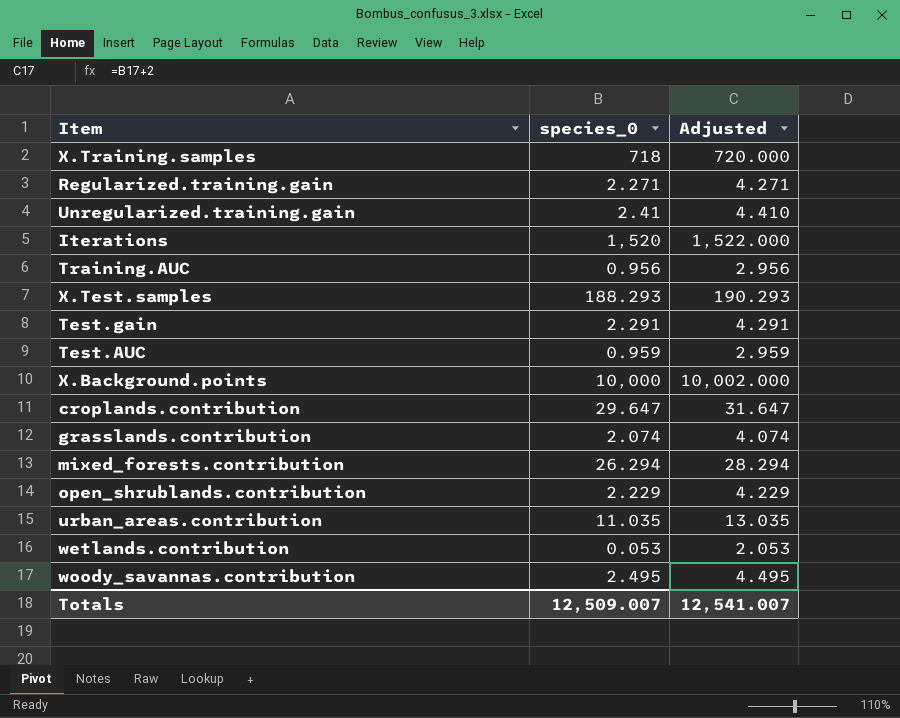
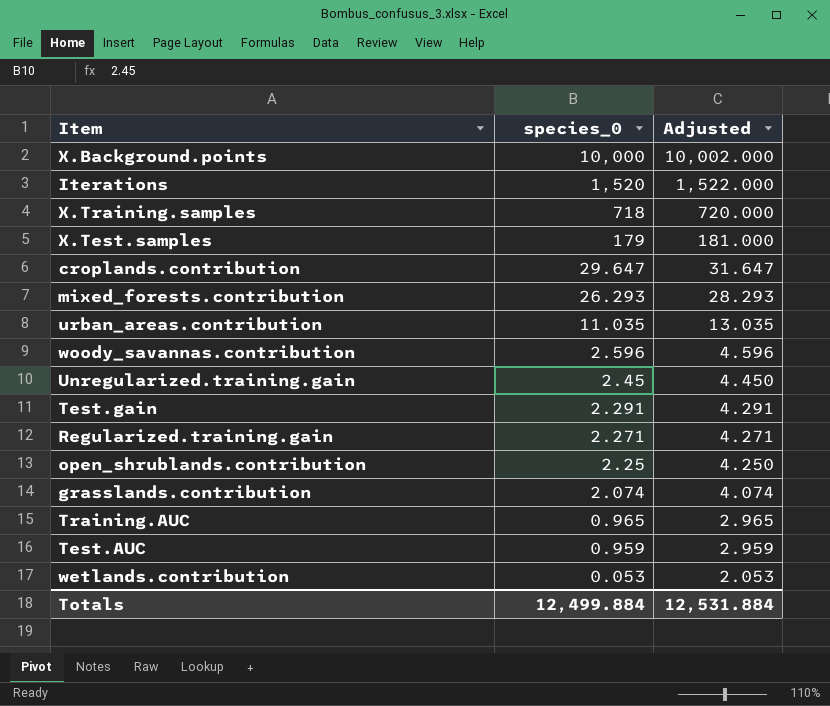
row order: none -> species_0 descending
X.Test.samples | species_0: 188.293 -> 179
X.Test.samples | Adjusted: 190.293 -> 181.000
mixed_forests.contribution | species_0: 26.294 -> 26.293
mixed_forests.contribution | Adjusted: 28.294 -> 28.293
woody_savannas.contribution | species_0: 2.495 -> 2.596
woody_savannas.contribution | Adjusted: 4.495 -> 4.596
Unregularized.training.gain | species_0: 2.41 -> 2.45
Unregularized.training.gain | Adjusted: 4.410 -> 4.450
open_shrublands.contribution | species_0: 2.229 -> 2.25
open_shrublands.contribution | Adjusted: 4.229 -> 4.250
Training.AUC | species_0: 0.956 -> 0.965
Training.AUC | Adjusted: 2.956 -> 2.965
Totals | species_0: 12,509.007 -> 12,499.884
Totals | Adjusted: 12,541.007 -> 12,531.884

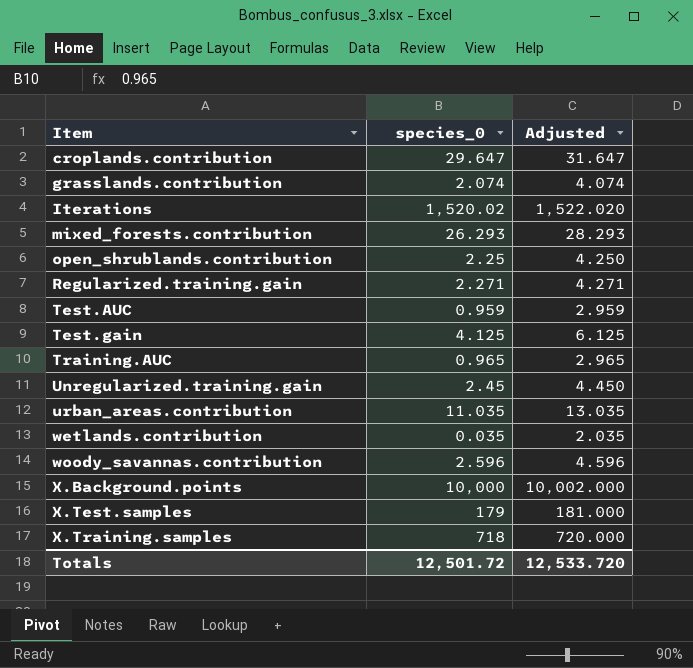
row order: species_0 descending -> Item ascending
Iterations | species_0: 1,520 -> 1,520.02
Iterations | Adjusted: 1,522.000 -> 1,522.020
Test.gain | species_0: 2.291 -> 4.125
Test.gain | Adjusted: 4.291 -> 6.125
wetlands.contribution | species_0: 0.053 -> 0.035
wetlands.contribution | Adjusted: 2.053 -> 2.035
Totals | species_0: 12,499.884 -> 12,501.72
Totals | Adjusted: 12,531.884 -> 12,533.720

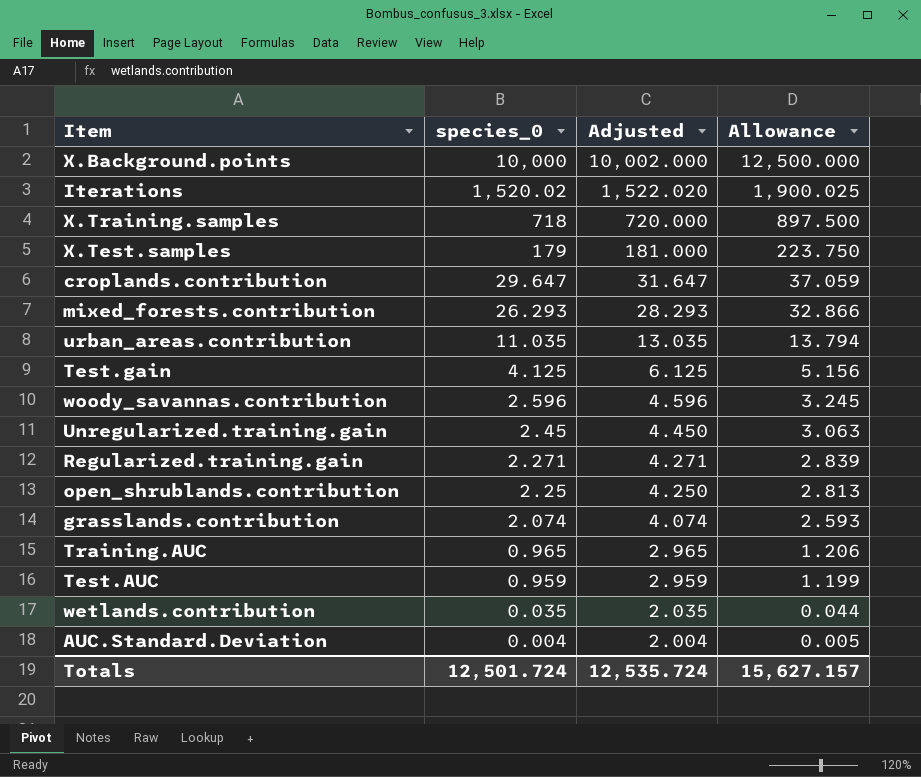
row order: Item ascending -> species_0 descending
column Allowance | formula: none -> [species_0] * 1.25
row AUC.Standard.Deviation: none -> 0.004 | 2.004 | 0.005
Totals | species_0: 12,501.72 -> 12,501.724
Totals | Adjusted: 12,533.720 -> 12,535.724

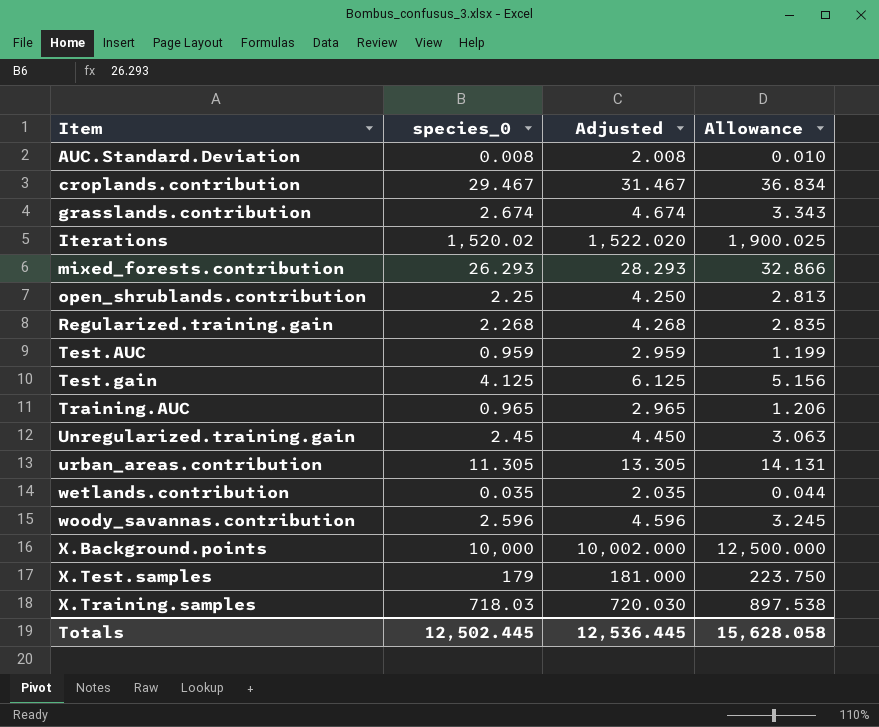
row order: species_0 descending -> Item ascending
AUC.Standard.Deviation | species_0: 0.004 -> 0.008
AUC.Standard.Deviation | Adjusted: 2.004 -> 2.008
AUC.Standard.Deviation | Allowance: 0.005 -> 0.010
croplands.contribution | species_0: 29.647 -> 29.467
croplands.contribution | Adjusted: 31.647 -> 31.467
croplands.contribution | Allowance: 37.059 -> 36.834
grasslands.contribution | species_0: 2.074 -> 2.674
grasslands.contribution | Adjusted: 4.074 -> 4.674
grasslands.contribution | Allowance: 2.593 -> 3.343
Regularized.training.gain | species_0: 2.271 -> 2.268
Regularized.training.gain | Adjusted: 4.271 -> 4.268
Regularized.training.gain | Allowance: 2.839 -> 2.835
urban_areas.contribution | species_0: 11.035 -> 11.305
urban_areas.contribution | Adjusted: 13.035 -> 13.305
urban_areas.contribution | Allowance: 13.794 -> 14.131
X.Training.samples | species_0: 718 -> 718.03
X.Training.samples | Adjusted: 720.000 -> 720.030
X.Training.samples | Allowance: 897.500 -> 897.538
Totals | species_0: 12,501.724 -> 12,502.445
Totals | Adjusted: 12,535.724 -> 12,536.445
Totals | Allowance: 15,627.157 -> 15,628.058

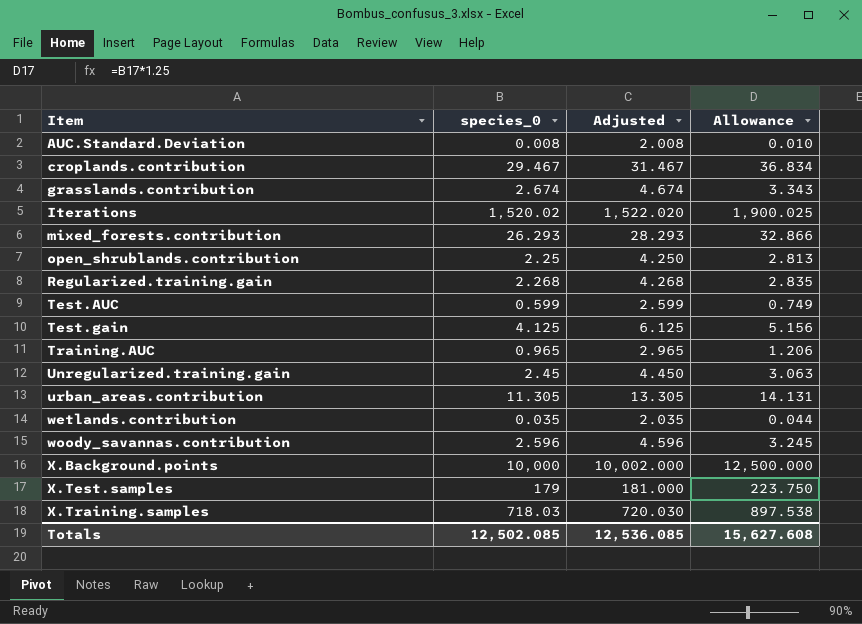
Test.AUC | species_0: 0.959 -> 0.599
Test.AUC | Adjusted: 2.959 -> 2.599
Test.AUC | Allowance: 1.199 -> 0.749
Totals | species_0: 12,502.445 -> 12,502.085
Totals | Adjusted: 12,536.445 -> 12,536.085
Totals | Allowance: 15,628.058 -> 15,627.608

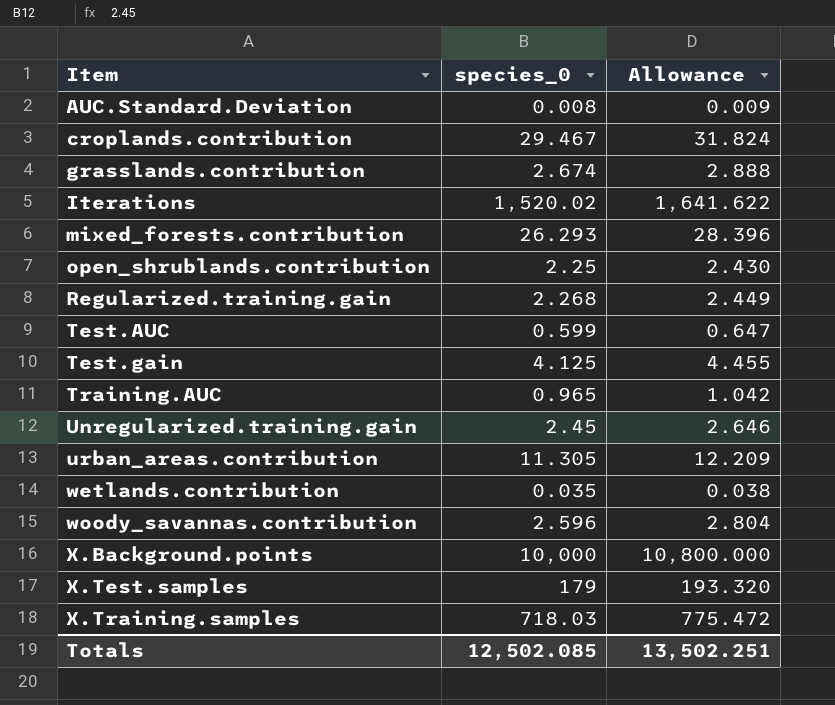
column Adjusted | formula: [species_0] + 2 -> none
column Allowance | formula: [species_0] * 1.25 -> [species_0] * 1.08
Totals | Allowance: 15,627.608 -> 13,502.251

